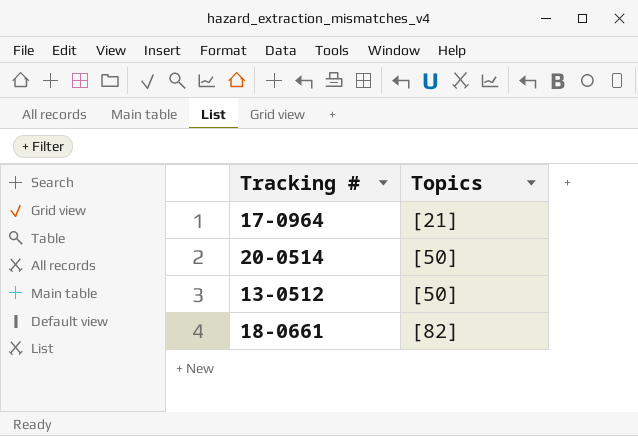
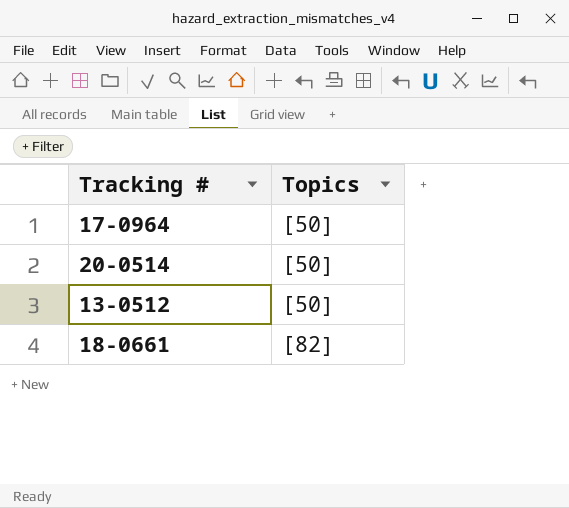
17-0964 | Topics: [21] -> [50]

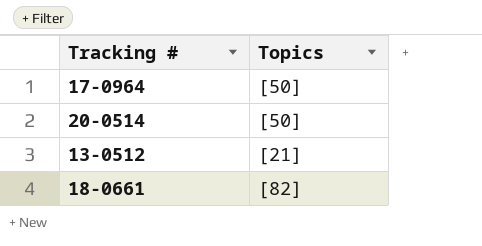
13-0512 | Topics: [50] -> [21]

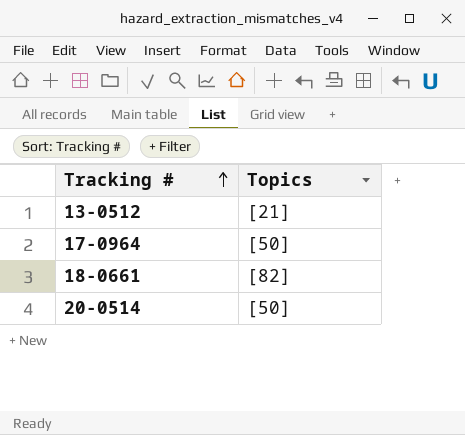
row order: none -> Tracking # ascending

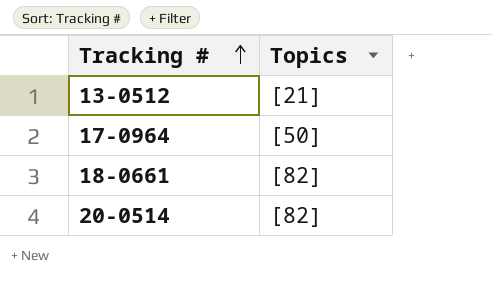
20-0514 | Topics: [50] -> [82]

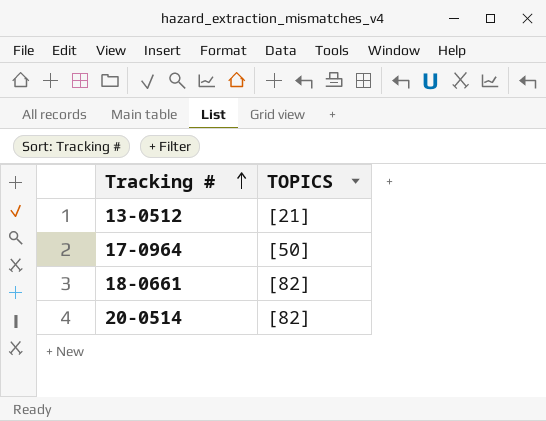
column name: Topics -> TOPICS

